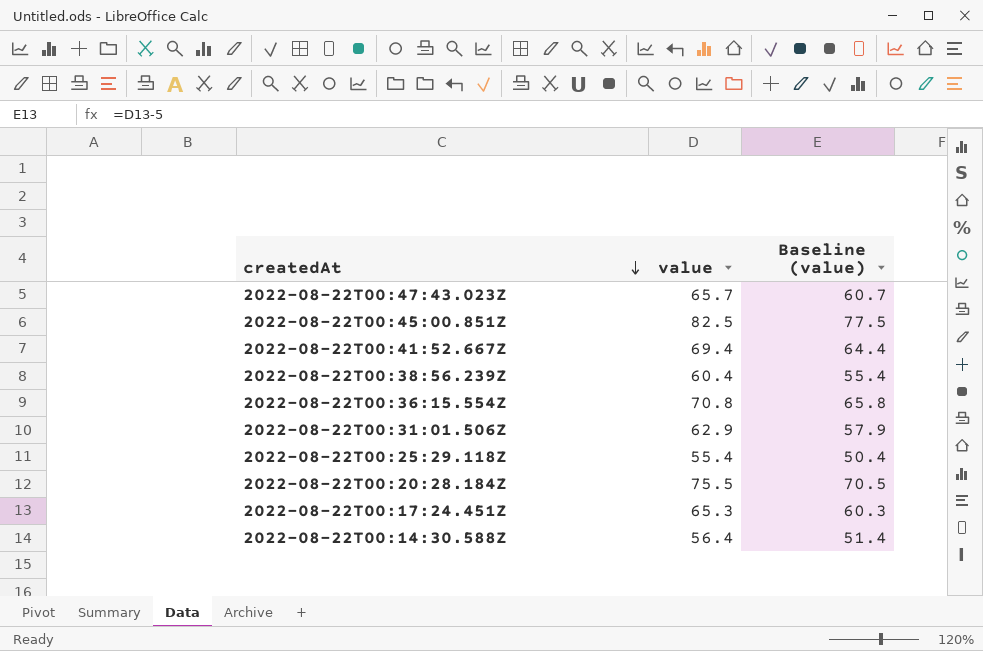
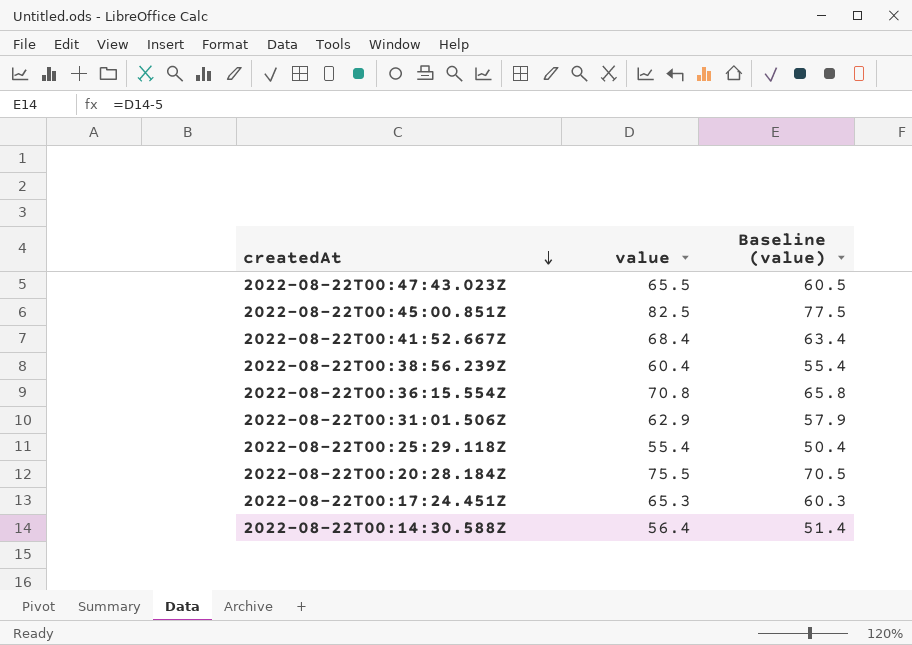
2022-08-22T00:47:43.023Z | value: 65.7 -> 65.5
2022-08-22T00:47:43.023Z | Baseline (value): 60.7 -> 60.5
2022-08-22T00:41:52.667Z | value: 69.4 -> 68.4
2022-08-22T00:41:52.667Z | Baseline (value): 64.4 -> 63.4

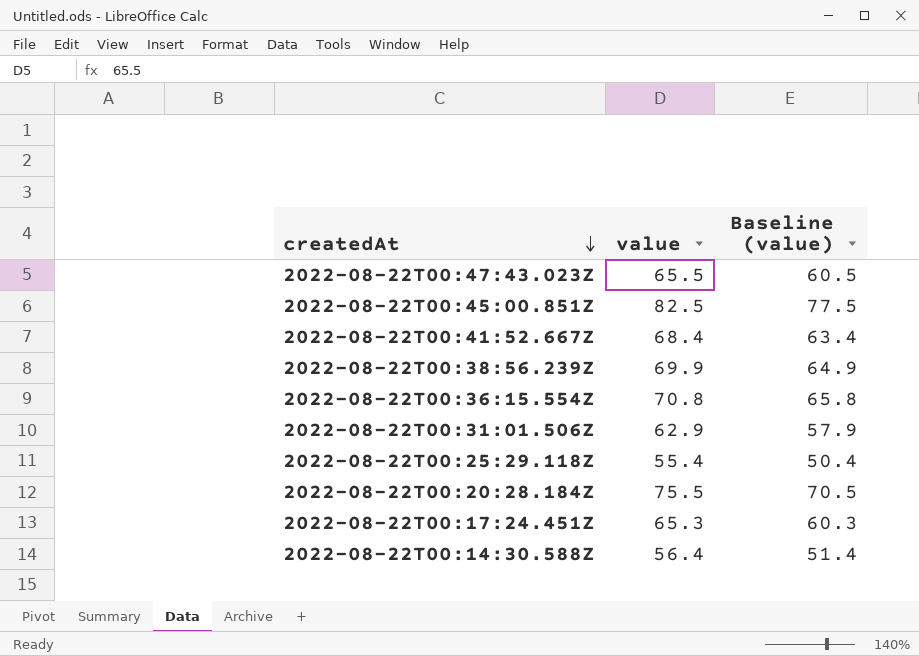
2022-08-22T00:38:56.239Z | value: 60.4 -> 69.9
2022-08-22T00:38:56.239Z | Baseline (value): 55.4 -> 64.9

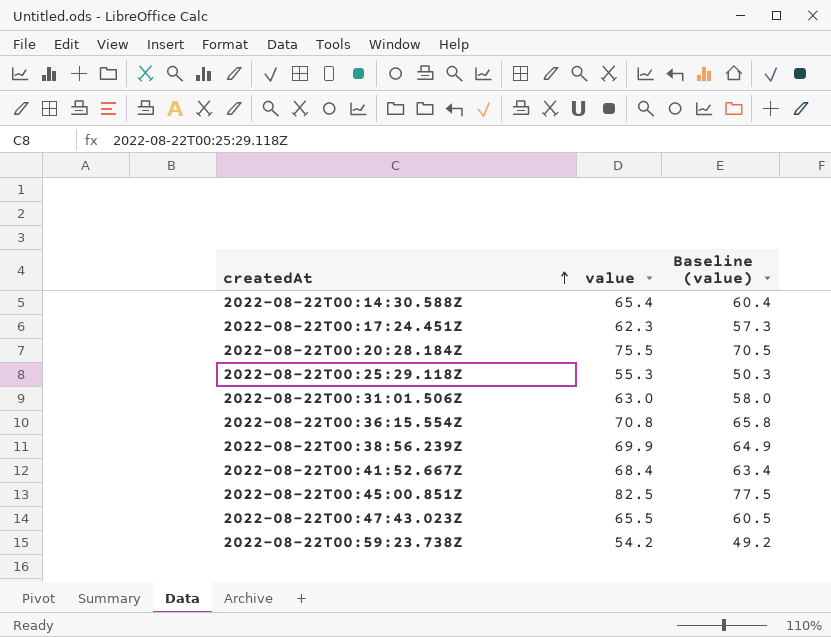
row order: createdAt descending -> createdAt ascending
2022-08-22T00:14:30.588Z | value: 56.4 -> 65.4
2022-08-22T00:14:30.588Z | Baseline (value): 51.4 -> 60.4
2022-08-22T00:17:24.451Z | value: 65.3 -> 62.3
2022-08-22T00:17:24.451Z | Baseline (value): 60.3 -> 57.3
2022-08-22T00:25:29.118Z | value: 55.4 -> 55.3
2022-08-22T00:25:29.118Z | Baseline (value): 50.4 -> 50.3
2022-08-22T00:31:01.506Z | value: 62.9 -> 63.0
2022-08-22T00:31:01.506Z | Baseline (value): 57.9 -> 58.0
row 2022-08-22T00:59:23.738Z: none -> 54.2 | 49.2

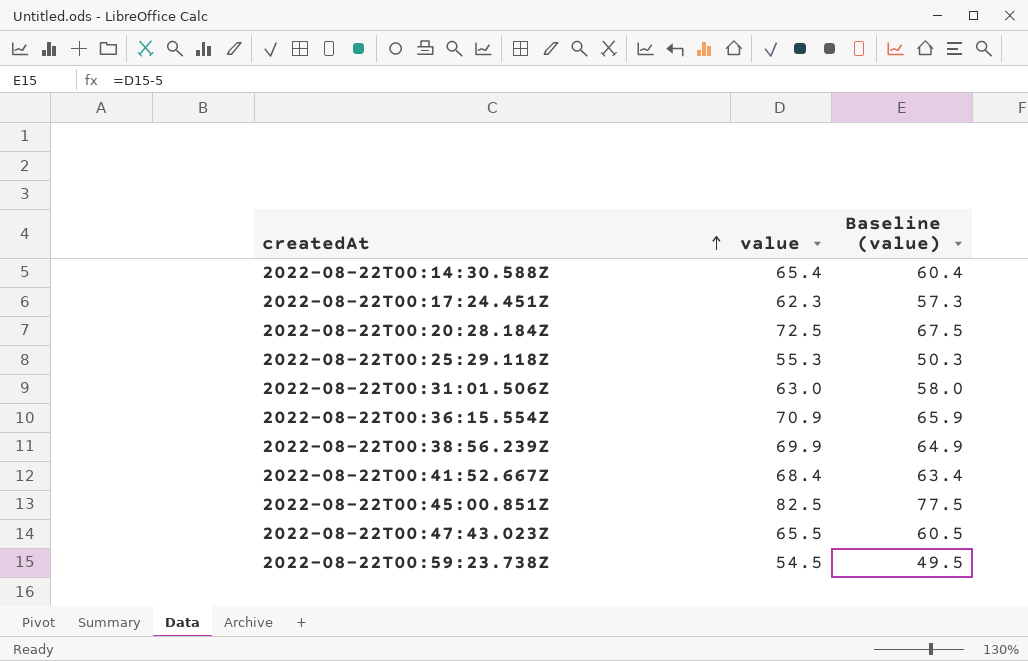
2022-08-22T00:20:28.184Z | value: 75.5 -> 72.5
2022-08-22T00:20:28.184Z | Baseline (value): 70.5 -> 67.5
2022-08-22T00:36:15.554Z | value: 70.8 -> 70.9
2022-08-22T00:36:15.554Z | Baseline (value): 65.8 -> 65.9
2022-08-22T00:59:23.738Z | value: 54.2 -> 54.5
2022-08-22T00:59:23.738Z | Baseline (value): 49.2 -> 49.5

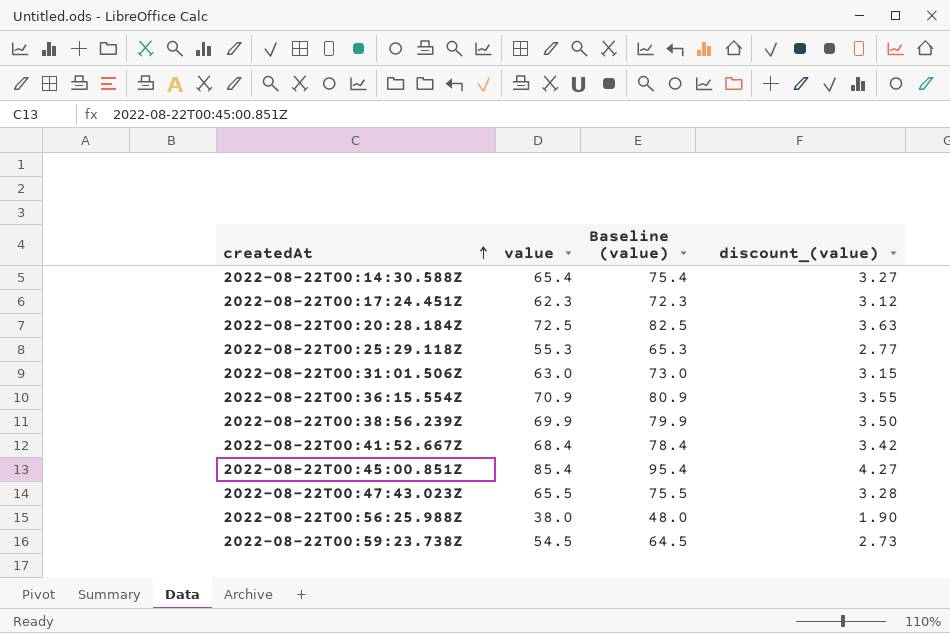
column Baseline (value) | formula: [value] - 5 -> [value] + 10
column discount_(value) | formula: none -> [value] * 0.05
2022-08-22T00:45:00.851Z | value: 82.5 -> 85.4
row 2022-08-22T00:56:25.988Z: none -> 38.0 | 48.0 | 1.90

